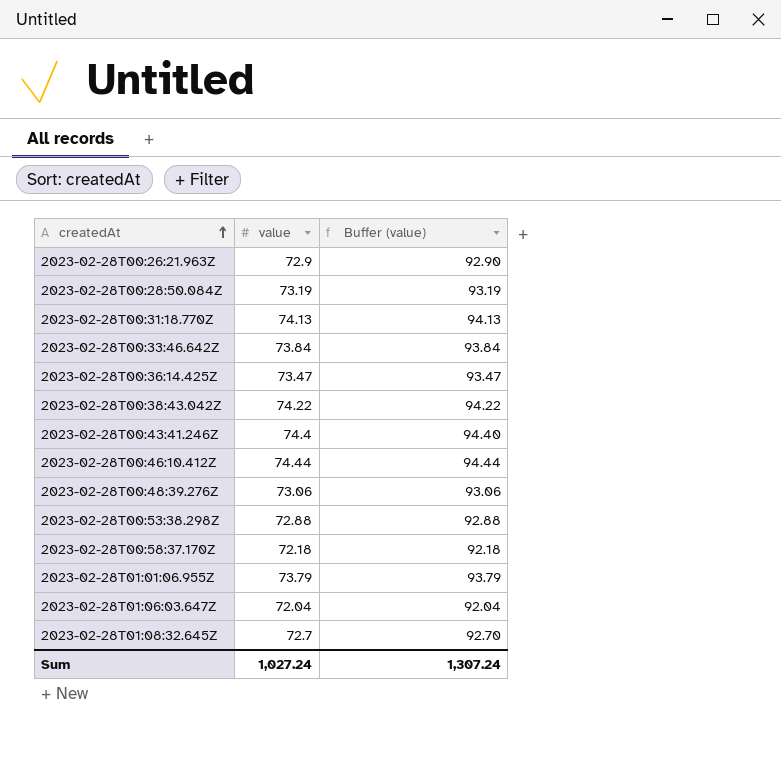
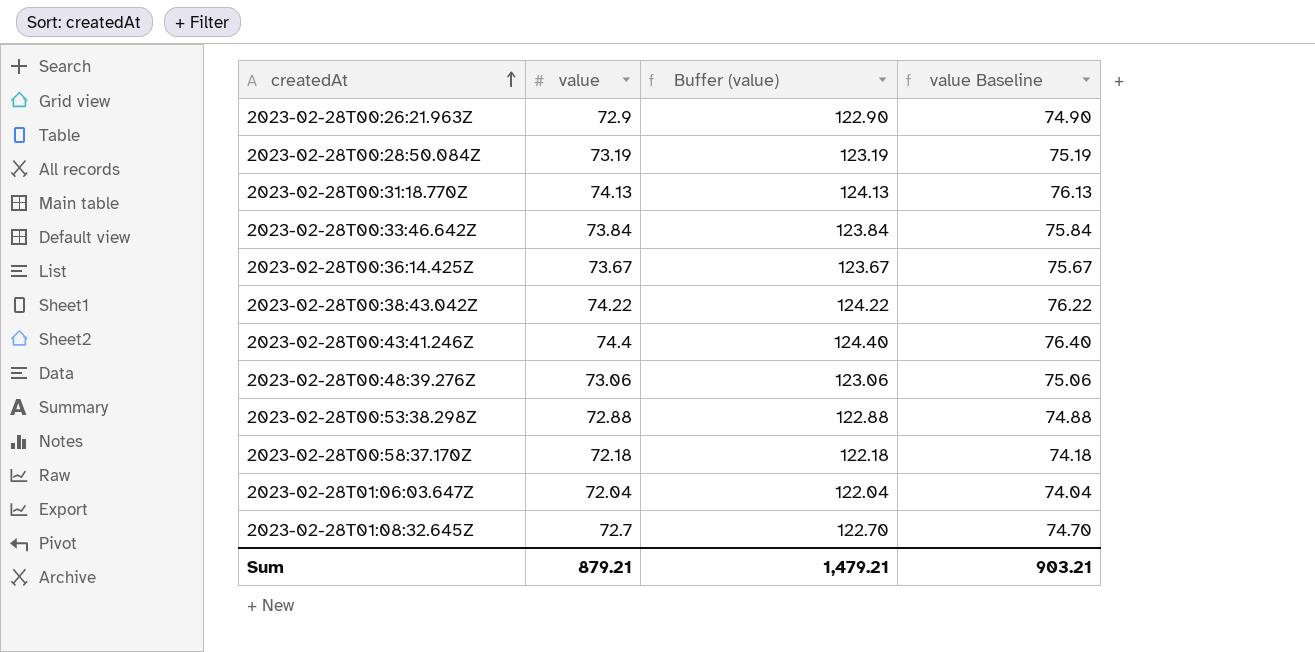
column Buffer (value) | formula: [value] + 20 -> [value] + 50
column value Baseline | formula: none -> [value] + 2
row 2023-02-28T00:46:10.412Z: 74.44 | 94.44 -> none
row 2023-02-28T01:01:06.955Z: 73.79 | 93.79 -> none
2023-02-28T00:36:14.425Z | value: 73.47 -> 73.67
Sum | value: 1,027.24 -> 879.21
Sum | Buffer (value): 1,307.24 -> 1,479.21

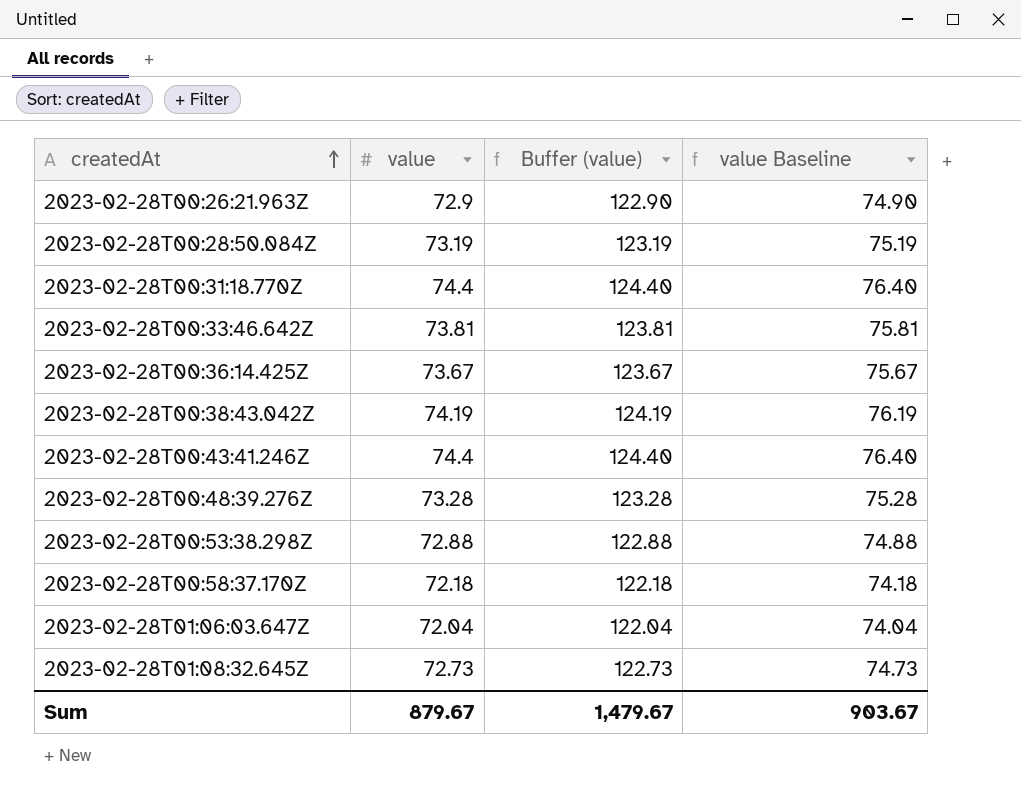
2023-02-28T00:31:18.770Z | value: 74.13 -> 74.4
2023-02-28T00:31:18.770Z | Buffer (value): 124.13 -> 124.40
2023-02-28T00:31:18.770Z | value Baseline: 76.13 -> 76.40
2023-02-28T00:33:46.642Z | value: 73.84 -> 73.81
2023-02-28T00:33:46.642Z | Buffer (value): 123.84 -> 123.81
2023-02-28T00:33:46.642Z | value Baseline: 75.84 -> 75.81
2023-02-28T00:38:43.042Z | value: 74.22 -> 74.19
2023-02-28T00:38:43.042Z | Buffer (value): 124.22 -> 124.19
2023-02-28T00:38:43.042Z | value Baseline: 76.22 -> 76.19
2023-02-28T00:48:39.276Z | value: 73.06 -> 73.28
2023-02-28T00:48:39.276Z | Buffer (value): 123.06 -> 123.28
2023-02-28T00:48:39.276Z | value Baseline: 75.06 -> 75.28
2023-02-28T01:08:32.645Z | value: 72.7 -> 72.73
2023-02-28T01:08:32.645Z | Buffer (value): 122.70 -> 122.73
2023-02-28T01:08:32.645Z | value Baseline: 74.70 -> 74.73
Sum | value: 879.21 -> 879.67
Sum | Buffer (value): 1,479.21 -> 1,479.67
Sum | value Baseline: 903.21 -> 903.67

